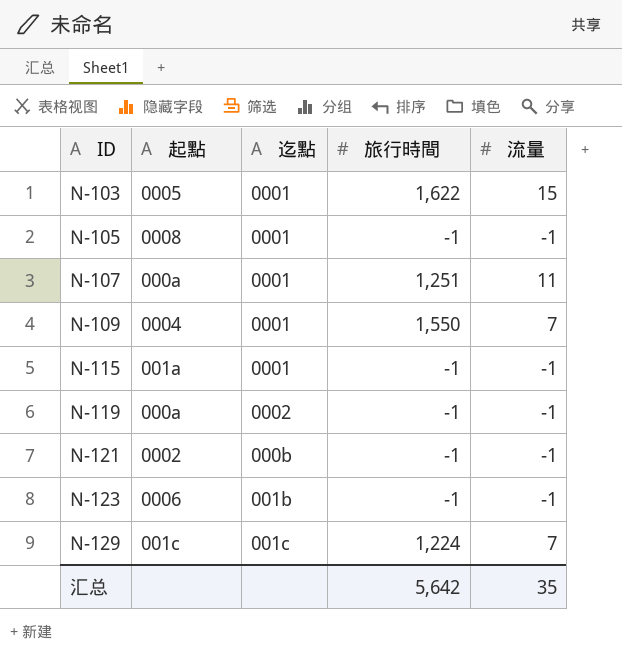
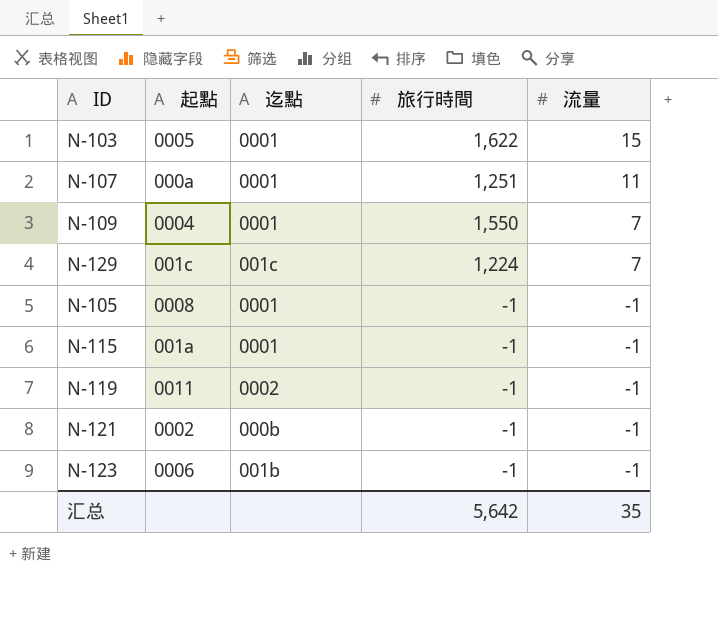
row order: ID ascending -> 流量 descending
N-119 | 起點: 000a -> 0011

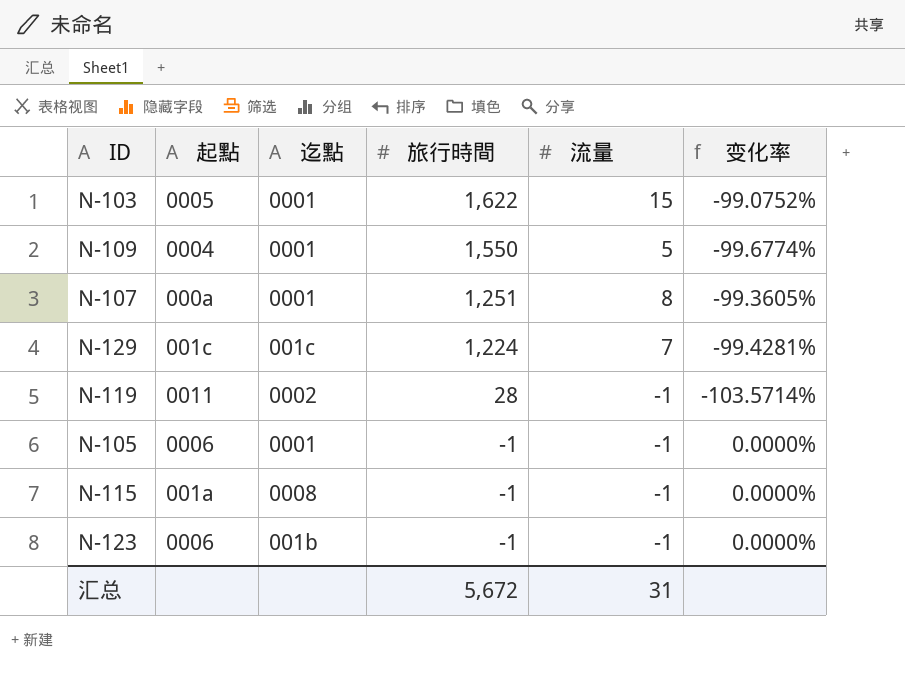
row order: 流量 descending -> 旅行時間 descending
column 变化率 | formula: none -> ([流量] - [旅行時間]) / [旅行時間]
row N-121: 0002 | 000b | -1 | -1 -> none
N-109 | 流量: 7 -> 5
N-107 | 流量: 11 -> 8
N-119 | 旅行時間: -1 -> 28
N-105 | 起點: 0008 -> 0006
N-115 | 迄點: 0001 -> 0008
汇总 | 旅行時間: 5,642 -> 5,672
汇总 | 流量: 35 -> 31

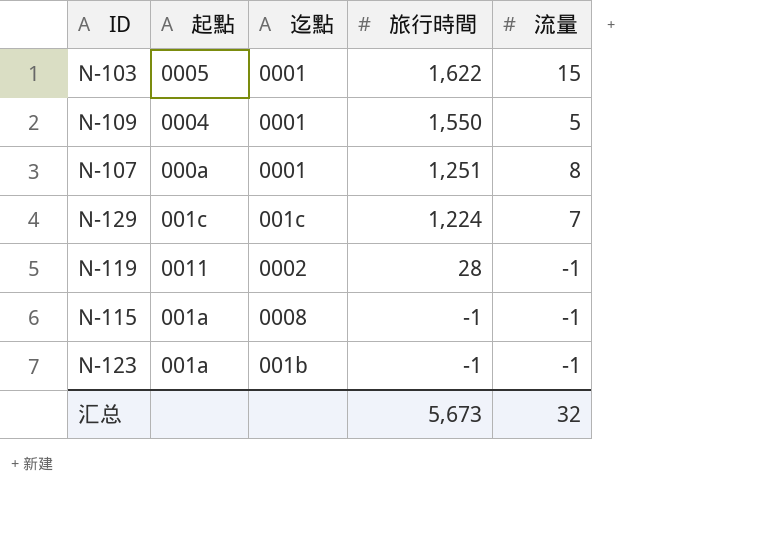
column 变化率 | formula: ([流量] - [旅行時間]) / [旅行時間] -> none
row N-105: 0006 | 0001 | -1 | -1 | 0.0000% -> none
N-123 | 起點: 0006 -> 001a
汇总 | 旅行時間: 5,672 -> 5,673
汇总 | 流量: 31 -> 32

